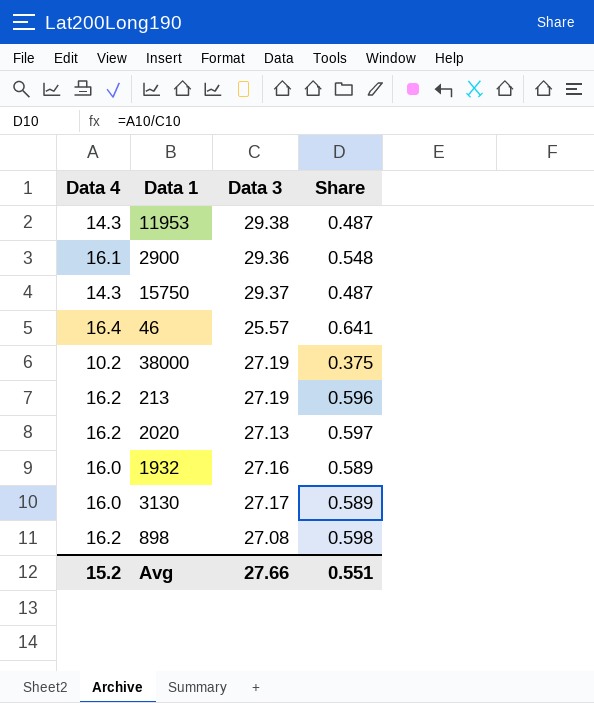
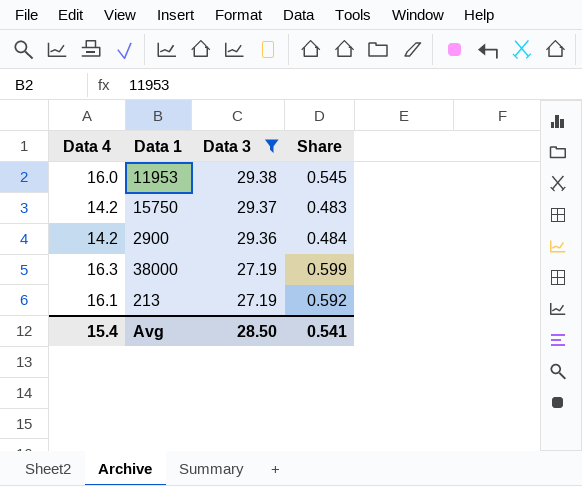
filter: none -> Data 3 >= 27.19
row order: none -> Data 3 descending
11953 | Data 4: 14.3 -> 16.0
11953 | Share: 0.487 -> 0.545
15750 | Data 4: 14.3 -> 14.2
15750 | Share: 0.487 -> 0.483
2900 | Data 4: 16.1 -> 14.2
2900 | Share: 0.548 -> 0.484
38000 | Data 4: 10.2 -> 16.3
38000 | Share: 0.375 -> 0.599
213 | Data 4: 16.2 -> 16.1
213 | Share: 0.596 -> 0.592
Avg | Data 4: 15.2 -> 15.4
Avg | Data 3: 27.66 -> 28.50
Avg | Share: 0.551 -> 0.541

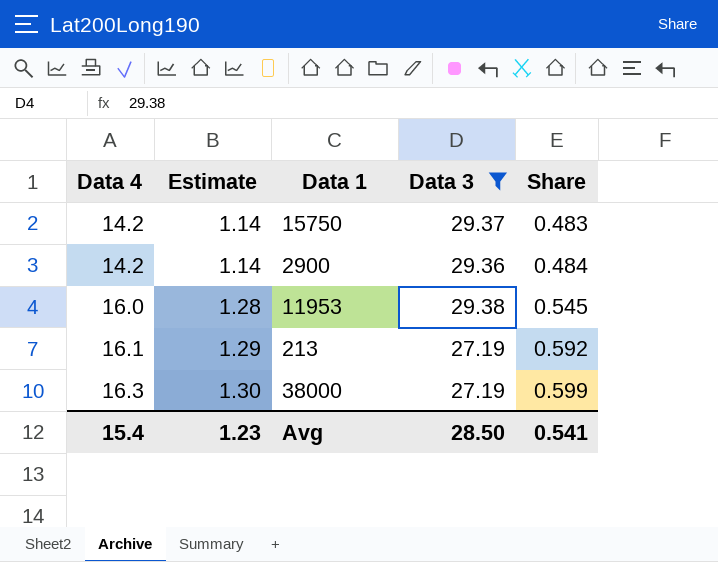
row order: Data 3 descending -> Data 4 ascending
column Estimate | formula: none -> [Data 4] * 0.08

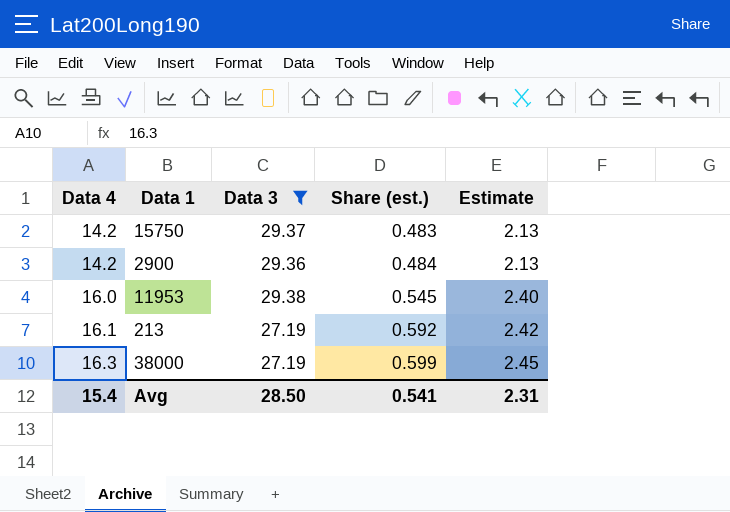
column name: Share -> Share (est.)
column Estimate | formula: [Data 4] * 0.08 -> [Data 4] * 0.15
column Estimate | position: 2 -> 5
Avg | Estimate: 1.23 -> 2.31

